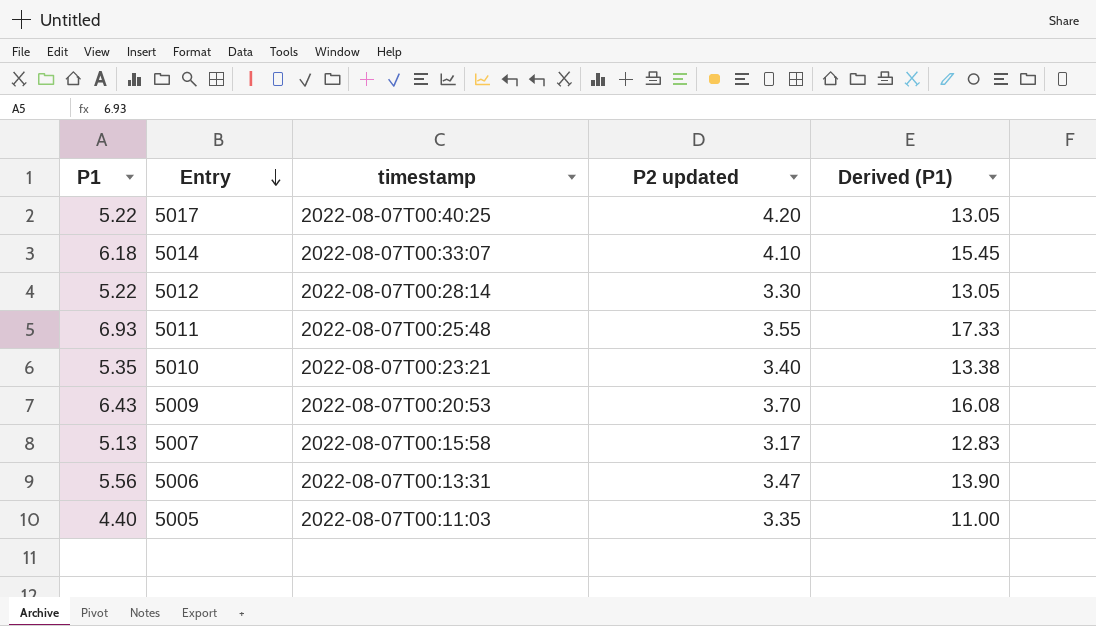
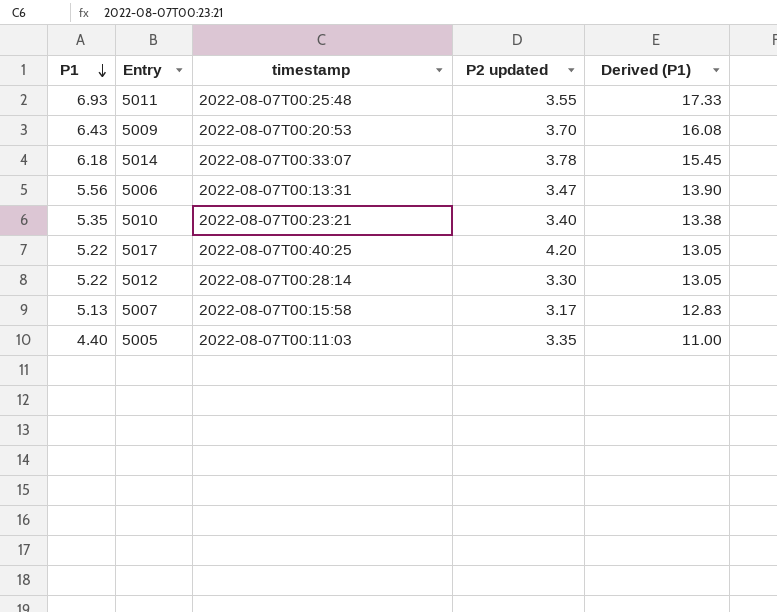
row order: Entry descending -> P1 descending
5014 | P2 updated: 4.10 -> 3.78

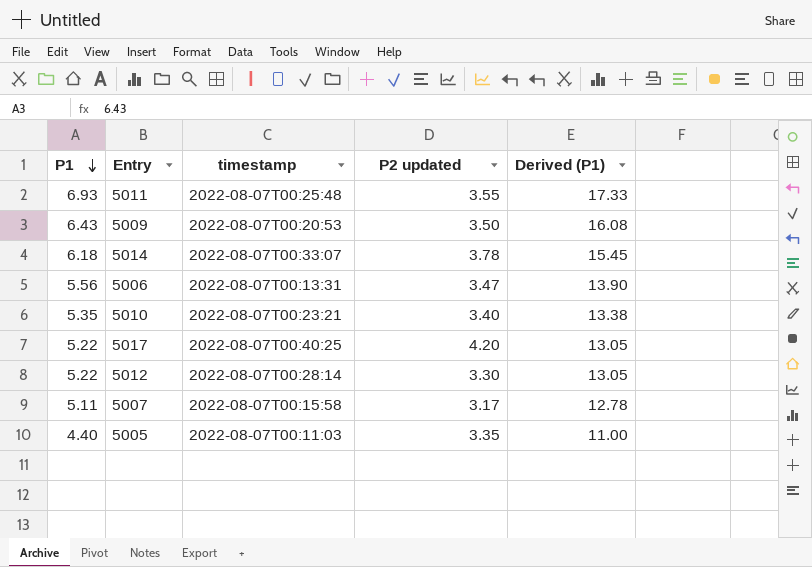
5009 | P2 updated: 3.70 -> 3.50
5007 | P1: 5.13 -> 5.11
5007 | Derived (P1): 12.83 -> 12.78

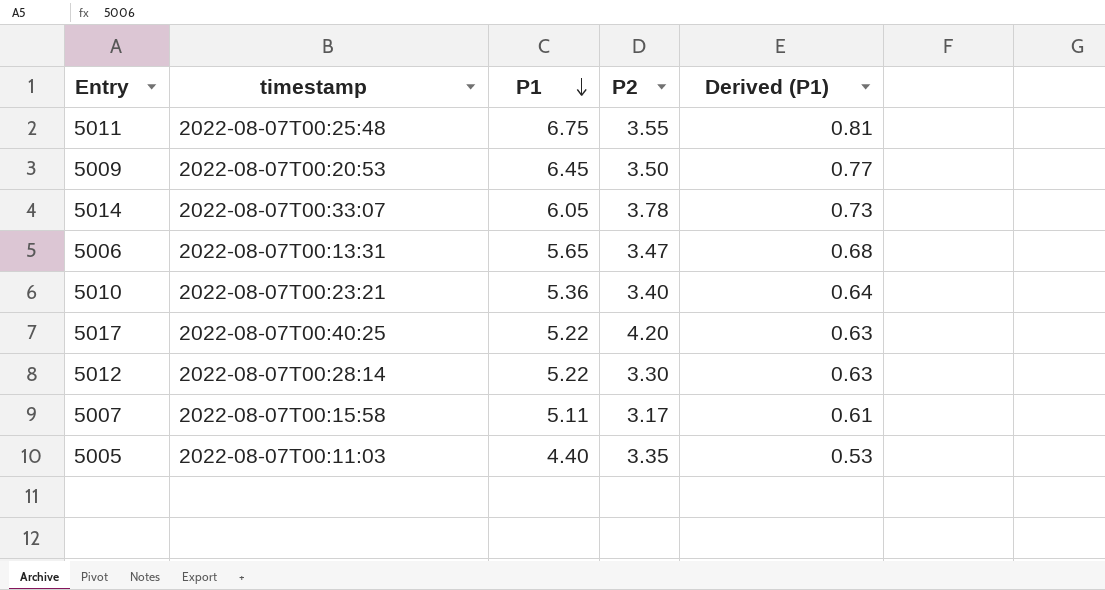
column P1 | position: 1 -> 3
column name: P2 updated -> P2
column Derived (P1) | formula: [P1] * 2.5 -> [P1] * 0.12
5011 | P1: 6.93 -> 6.75
5009 | P1: 6.43 -> 6.45
5014 | P1: 6.18 -> 6.05
5006 | P1: 5.56 -> 5.65
5010 | P1: 5.35 -> 5.36

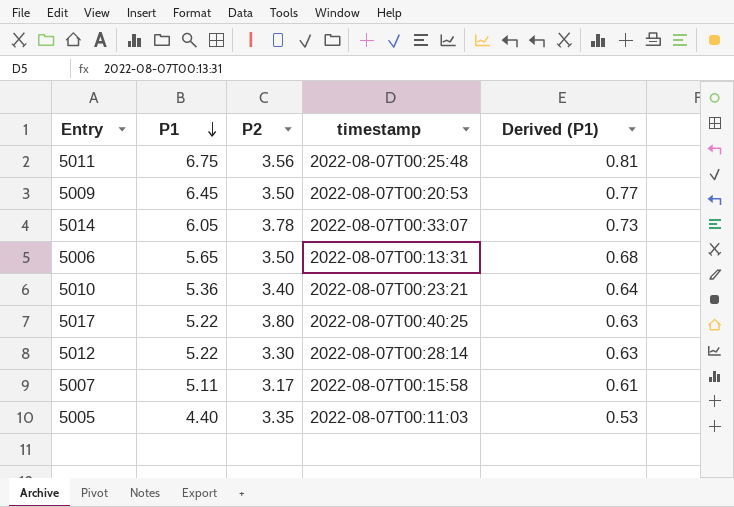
column timestamp | position: 2 -> 4
5011 | P2: 3.55 -> 3.56
5006 | P2: 3.47 -> 3.50
5017 | P2: 4.20 -> 3.80

